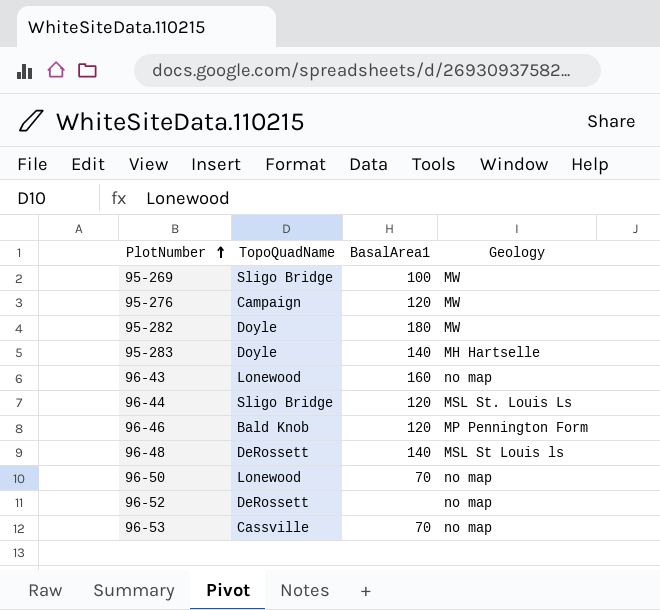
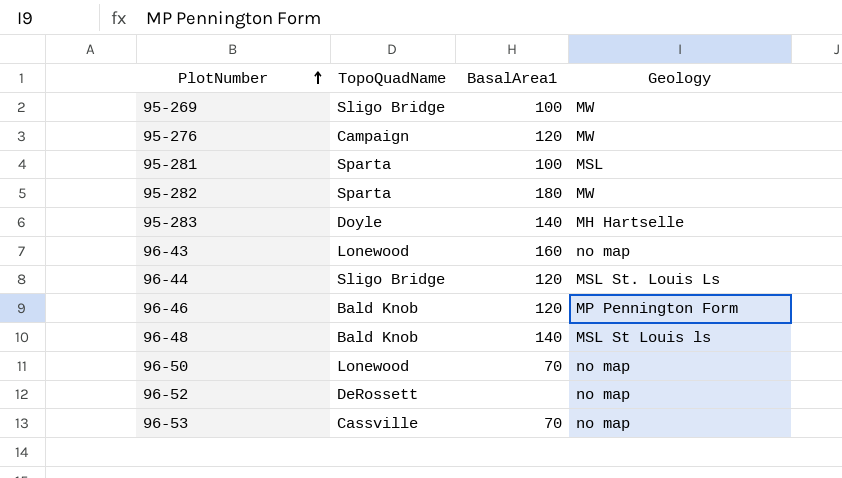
row 95-281: none -> Sparta | 100 | MSL
95-282 | TopoQuadName: Doyle -> Sparta
96-48 | TopoQuadName: DeRossett -> Bald Knob

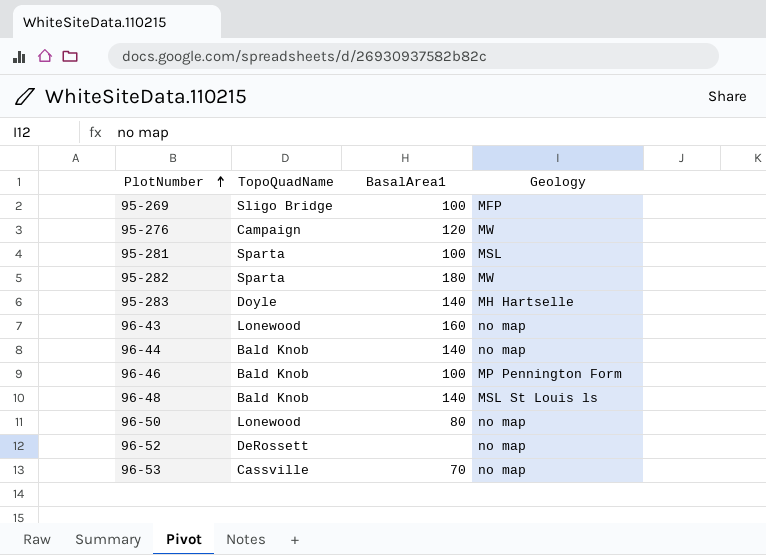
95-269 | Geology: MW -> MFP
96-44 | TopoQuadName: Sligo Bridge -> Bald Knob
96-44 | BasalArea1: 120 -> 140
96-44 | Geology: MSL St. Louis Ls -> no map
96-46 | BasalArea1: 120 -> 100
96-50 | BasalArea1: 70 -> 80

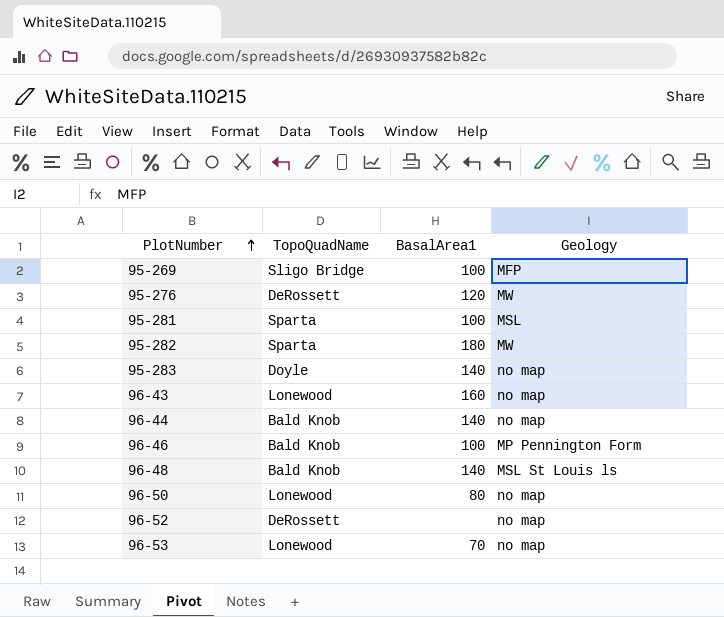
95-276 | TopoQuadName: Campaign -> DeRossett
95-283 | Geology: MH Hartselle -> no map
96-53 | TopoQuadName: Cassville -> Lonewood

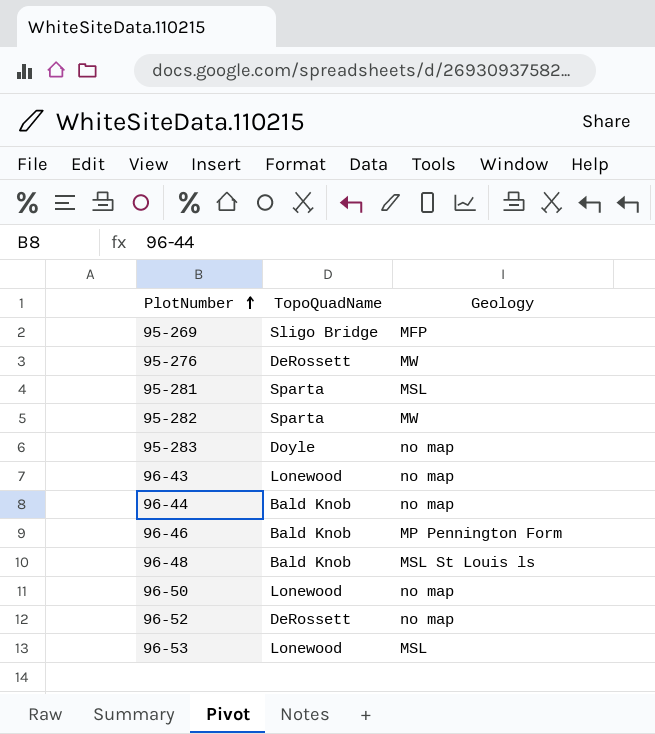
column BasalArea1 | position: 3 -> none
96-53 | Geology: no map -> MSL

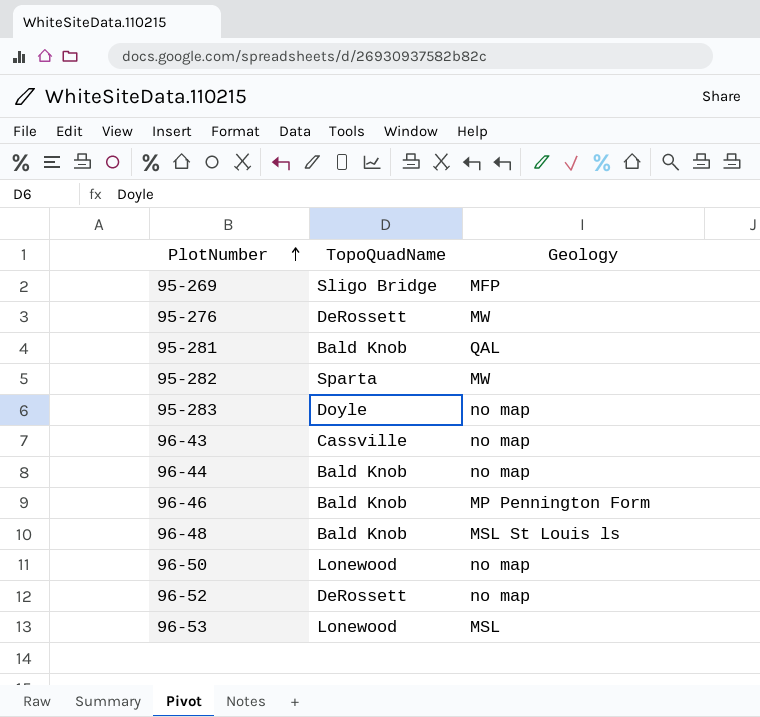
95-281 | TopoQuadName: Sparta -> Bald Knob
95-281 | Geology: MSL -> QAL
96-43 | TopoQuadName: Lonewood -> Cassville

